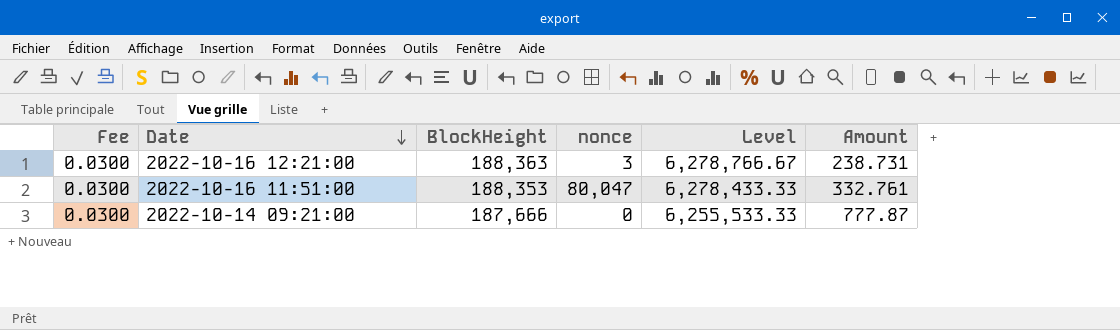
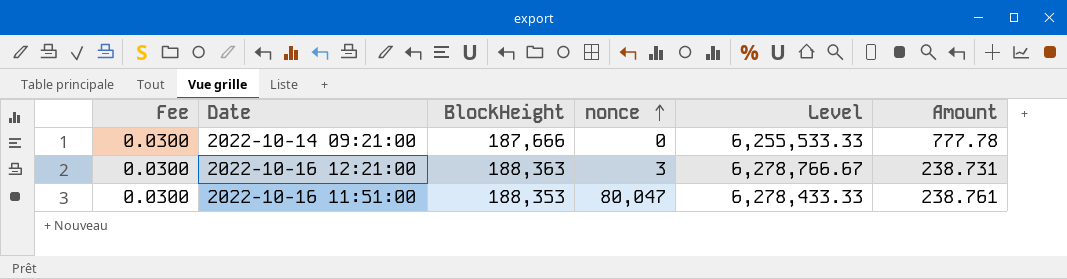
row order: Date descending -> nonce ascending
2022-10-14 09:21:00 | Amount: 777.87 -> 777.78
2022-10-16 11:51:00 | Amount: 332.761 -> 238.761

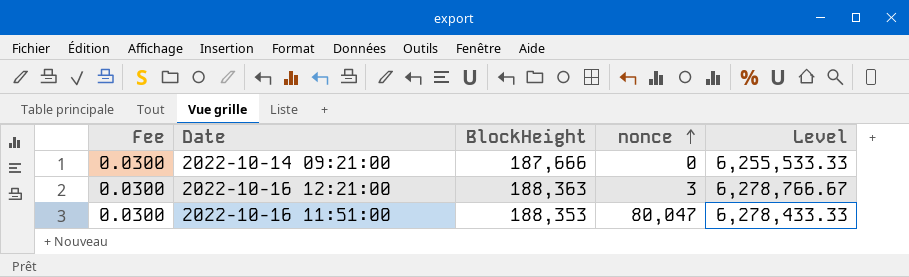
column Amount | position: 6 -> none

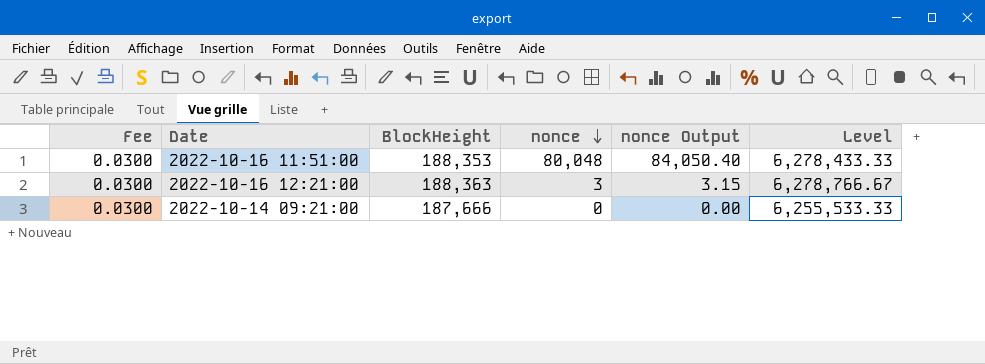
row order: nonce ascending -> nonce descending
column nonce Output | formula: none -> [nonce] * 1.05
2022-10-16 11:51:00 | nonce: 80,047 -> 80,048

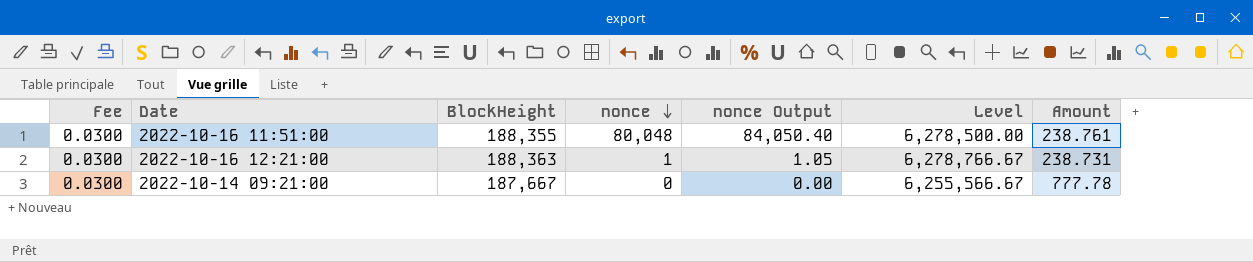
column Amount | position: none -> 7
2022-10-16 11:51:00 | BlockHeight: 188,353 -> 188,355
2022-10-16 11:51:00 | Level: 6,278,433.33 -> 6,278,500.00
2022-10-16 12:21:00 | nonce: 3 -> 1
2022-10-16 12:21:00 | nonce Output: 3.15 -> 1.05
2022-10-14 09:21:00 | BlockHeight: 187,666 -> 187,667
2022-10-14 09:21:00 | Level: 6,255,533.33 -> 6,255,566.67

